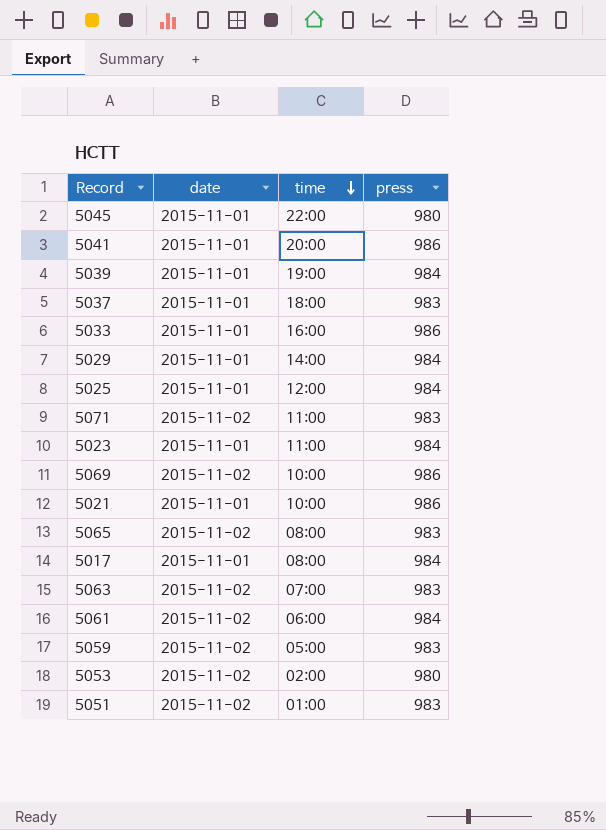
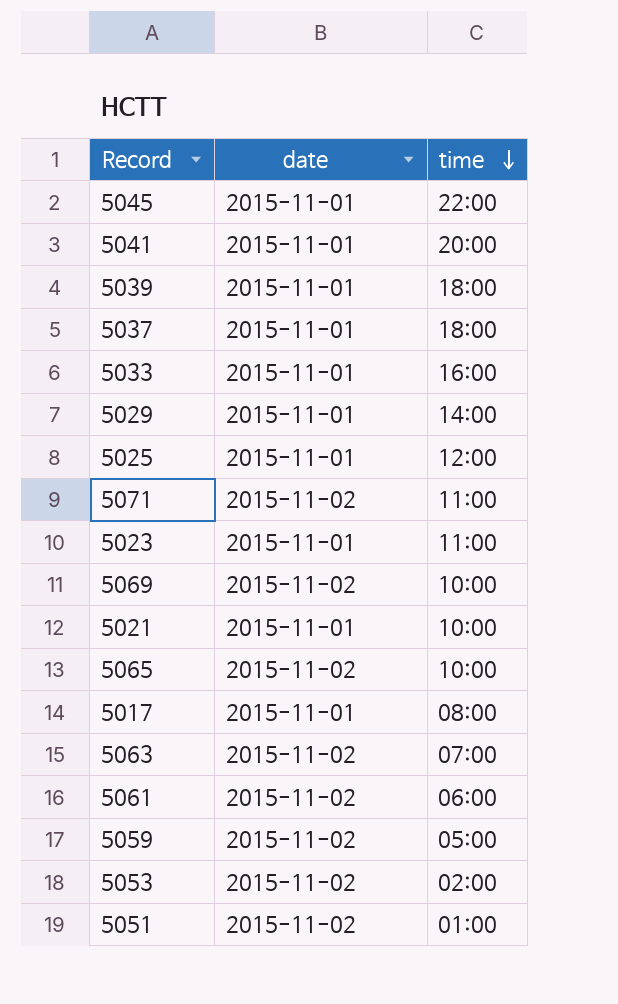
column press | position: 4 -> none
5039 | time: 19:00 -> 18:00
5065 | time: 08:00 -> 10:00

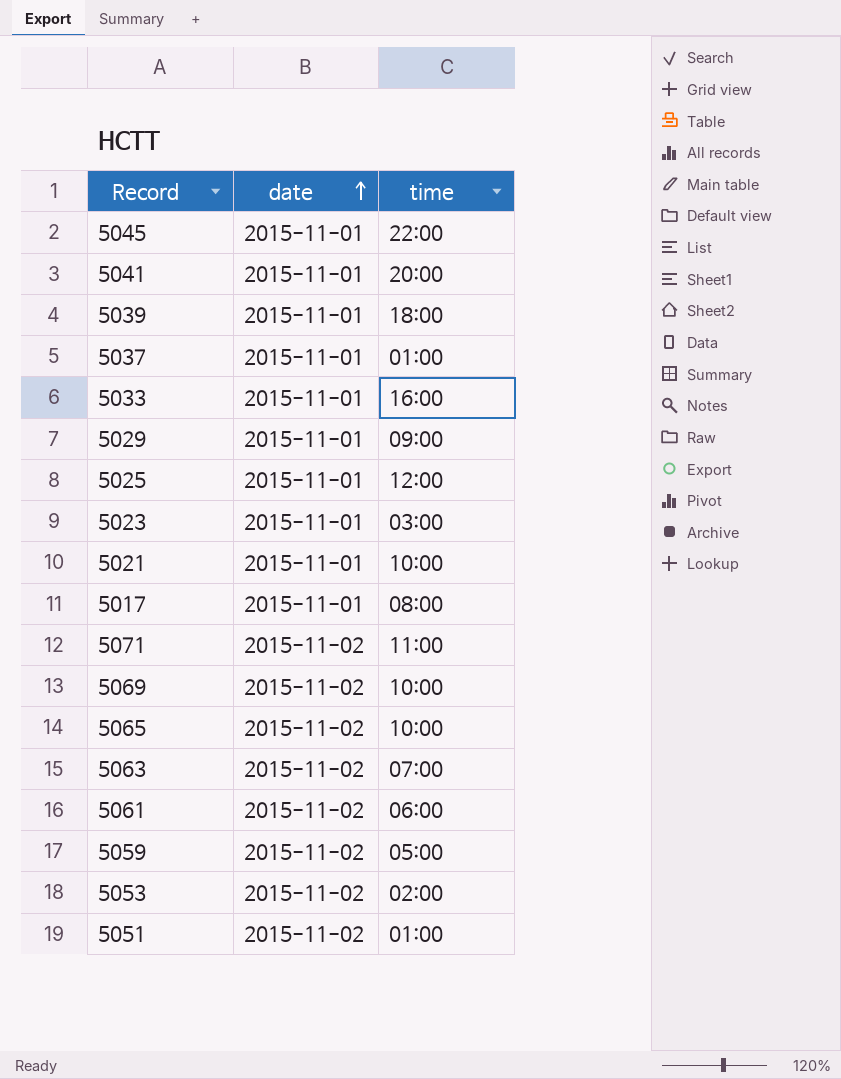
row order: time descending -> date ascending
5037 | time: 18:00 -> 01:00
5029 | time: 14:00 -> 09:00
5023 | time: 11:00 -> 03:00

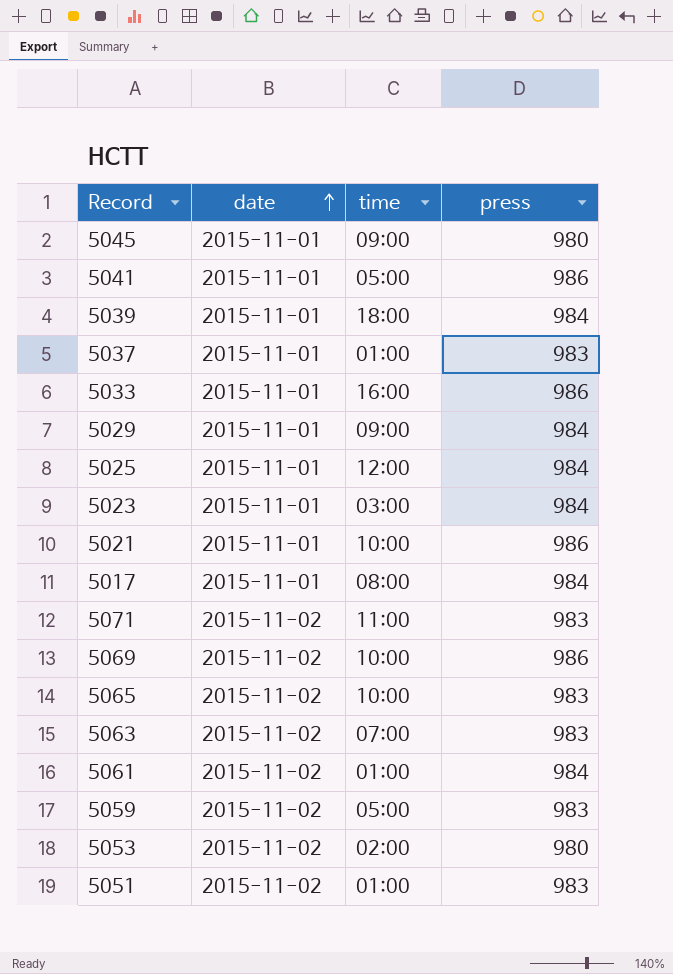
column press | position: none -> 4
5045 | time: 22:00 -> 09:00
5041 | time: 20:00 -> 05:00
5061 | time: 06:00 -> 01:00

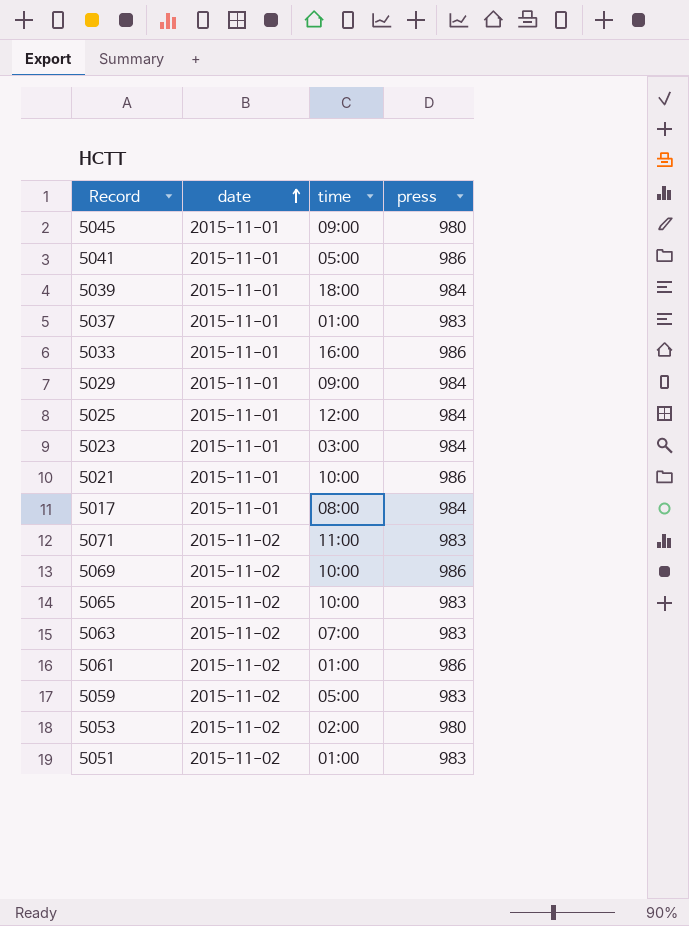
5061 | press: 984 -> 986

